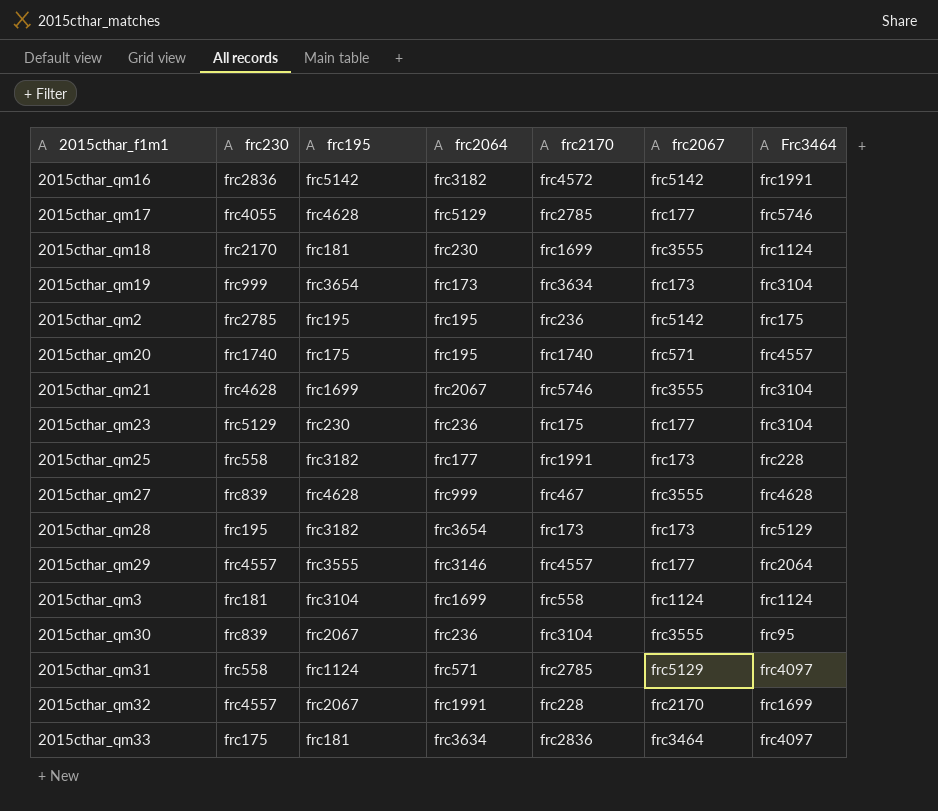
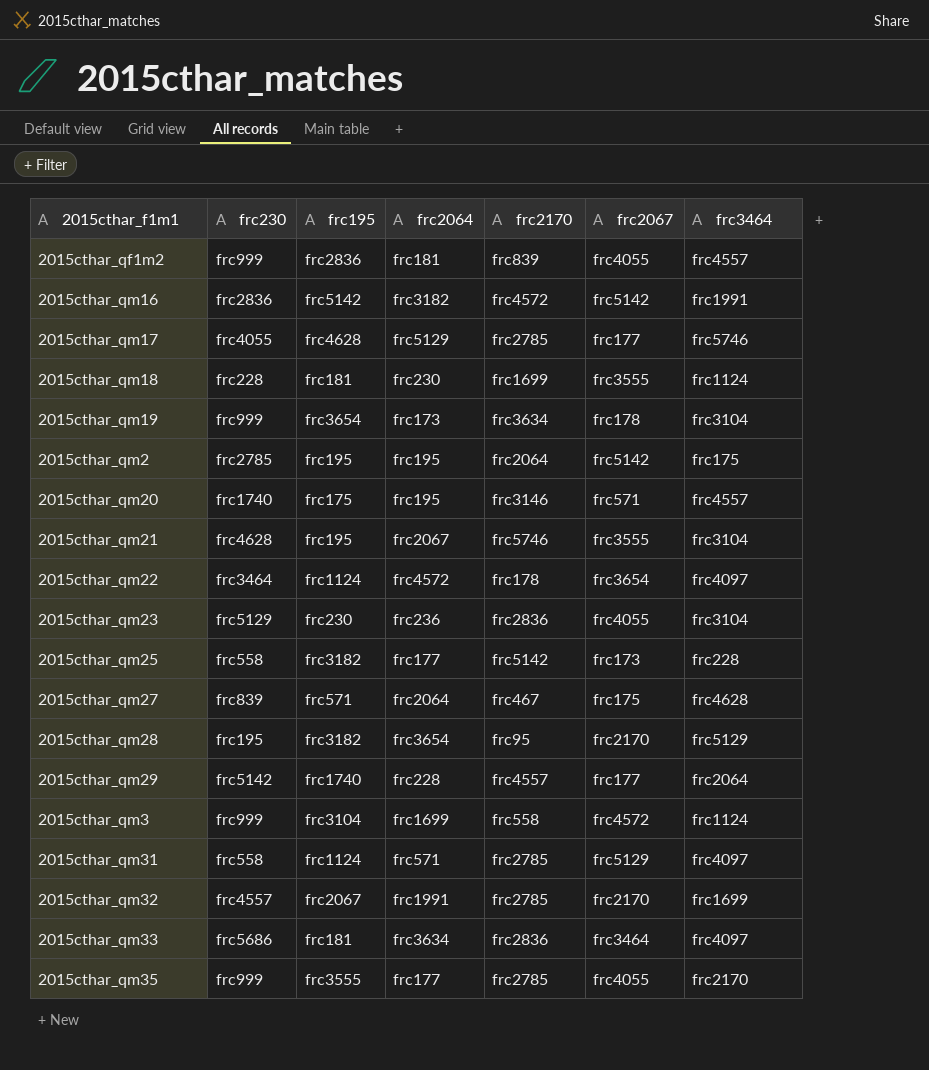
column name: Frc3464 -> frc3464
row 2015cthar_qm30: frc839 | frc2067 | frc236 | frc3104 | frc3555 | frc95 -> none
row 2015cthar_qf1m2: none -> frc999 | frc2836 | frc181 | frc839 | frc4055 | frc4557
2015cthar_qm18 | frc230: frc2170 -> frc228
2015cthar_qm19 | frc2067: frc173 -> frc178
2015cthar_qm2 | frc2170: frc236 -> frc2064
2015cthar_qm20 | frc2170: frc1740 -> frc3146
2015cthar_qm21 | frc195: frc1699 -> frc195
row 2015cthar_qm22: none -> frc3464 | frc1124 | frc4572 | frc178 | frc3654 | frc4097
2015cthar_qm23 | frc2170: frc175 -> frc2836
2015cthar_qm23 | frc2067: frc177 -> frc4055
2015cthar_qm25 | frc2170: frc1991 -> frc5142
2015cthar_qm27 | frc195: frc4628 -> frc571
2015cthar_qm27 | frc2064: frc999 -> frc2064
2015cthar_qm27 | frc2067: frc3555 -> frc175
2015cthar_qm28 | frc2170: frc173 -> frc95
2015cthar_qm28 | frc2067: frc173 -> frc2170
2015cthar_qm29 | frc230: frc4557 -> frc5142
2015cthar_qm29 | frc195: frc3555 -> frc1740
2015cthar_qm29 | frc2064: frc3146 -> frc228
2015cthar_qm3 | frc230: frc181 -> frc999
2015cthar_qm3 | frc2067: frc1124 -> frc4572
2015cthar_qm32 | frc2170: frc228 -> frc2785
2015cthar_qm33 | frc230: frc175 -> frc5686
row 2015cthar_qm35: none -> frc999 | frc3555 | frc177 | frc2785 | frc4055 | frc2170

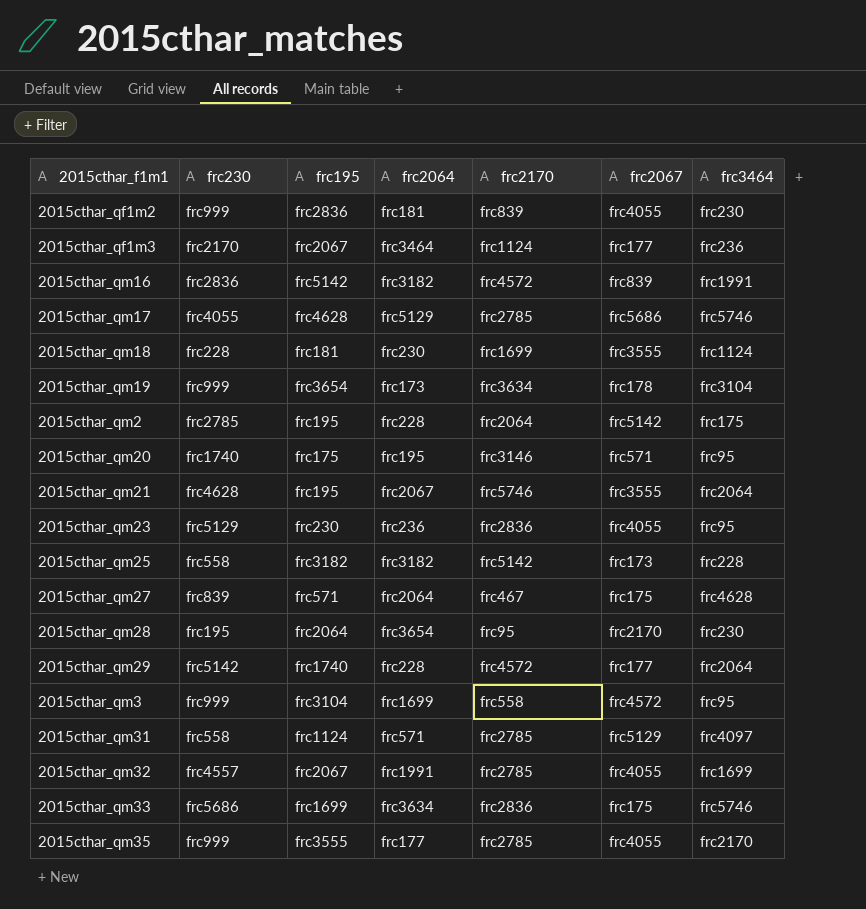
row 2015cthar_qm22: frc3464 | frc1124 | frc4572 | frc178 | frc3654 | frc4097 -> none
2015cthar_qf1m2 | frc3464: frc4557 -> frc230
row 2015cthar_qf1m3: none -> frc2170 | frc2067 | frc3464 | frc1124 | frc177 | frc236
2015cthar_qm16 | frc2067: frc5142 -> frc839
2015cthar_qm17 | frc2067: frc177 -> frc5686
2015cthar_qm2 | frc2064: frc195 -> frc228
2015cthar_qm20 | frc3464: frc4557 -> frc95
2015cthar_qm21 | frc3464: frc3104 -> frc2064
2015cthar_qm23 | frc3464: frc3104 -> frc95
2015cthar_qm25 | frc2064: frc177 -> frc3182
2015cthar_qm28 | frc195: frc3182 -> frc2064
2015cthar_qm28 | frc3464: frc5129 -> frc230
2015cthar_qm29 | frc2170: frc4557 -> frc4572
2015cthar_qm3 | frc3464: frc1124 -> frc95
2015cthar_qm32 | frc2067: frc2170 -> frc4055
2015cthar_qm33 | frc195: frc181 -> frc1699
2015cthar_qm33 | frc2067: frc3464 -> frc175
2015cthar_qm33 | frc3464: frc4097 -> frc5746

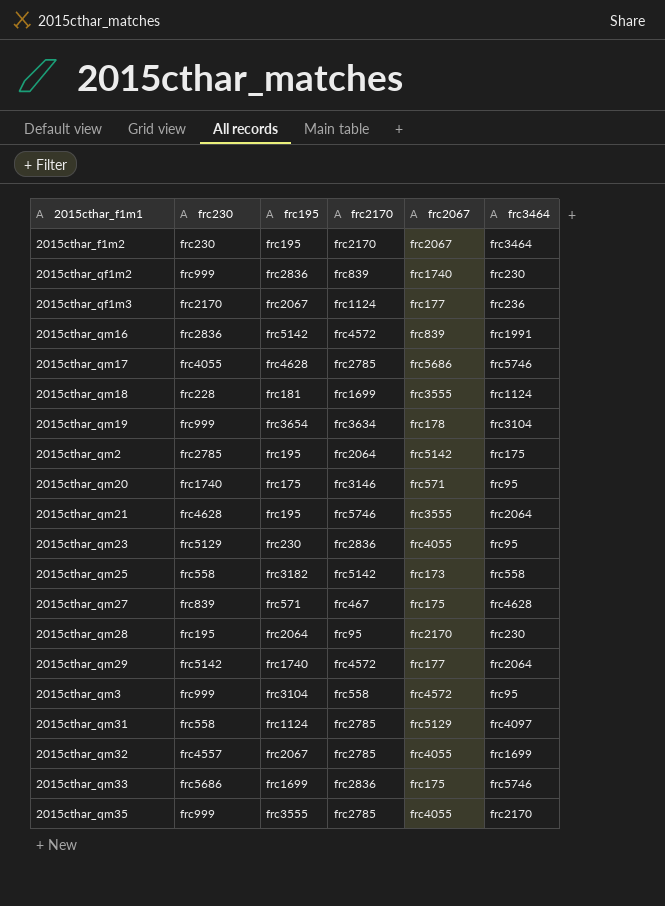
column frc2064 | position: 4 -> none
row 2015cthar_f1m2: none -> frc230 | frc195 | frc2170 | frc2067 | frc3464
2015cthar_qf1m2 | frc2067: frc4055 -> frc1740
2015cthar_qm25 | frc3464: frc228 -> frc558

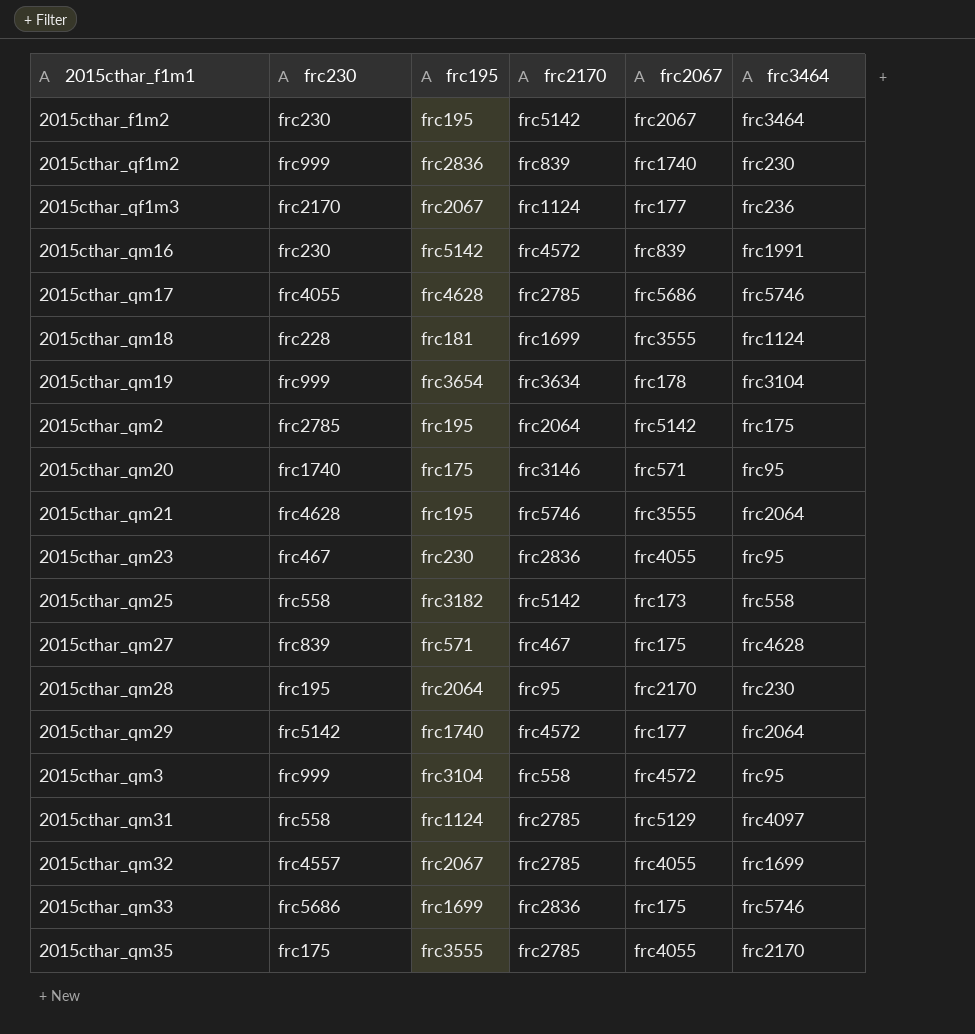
2015cthar_f1m2 | frc2170: frc2170 -> frc5142
2015cthar_qm16 | frc230: frc2836 -> frc230
2015cthar_qm23 | frc230: frc5129 -> frc467
2015cthar_qm35 | frc230: frc999 -> frc175

